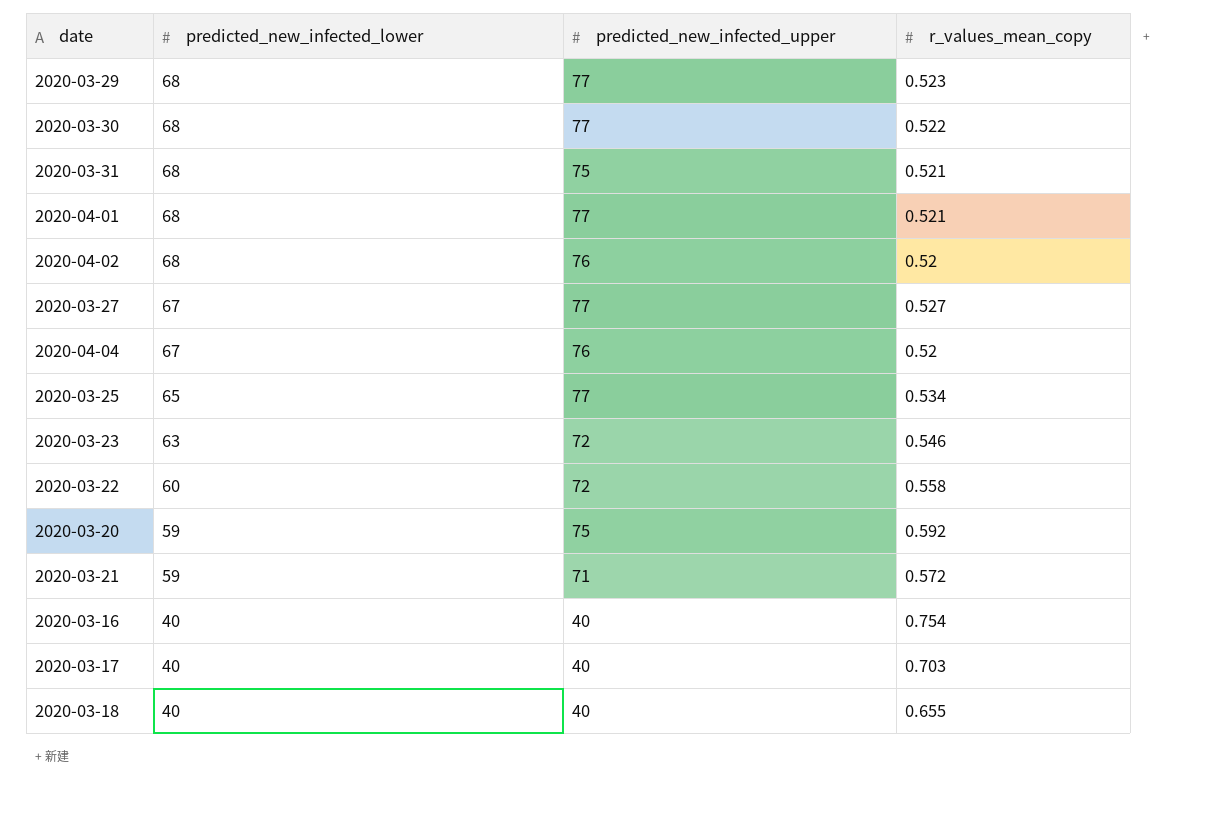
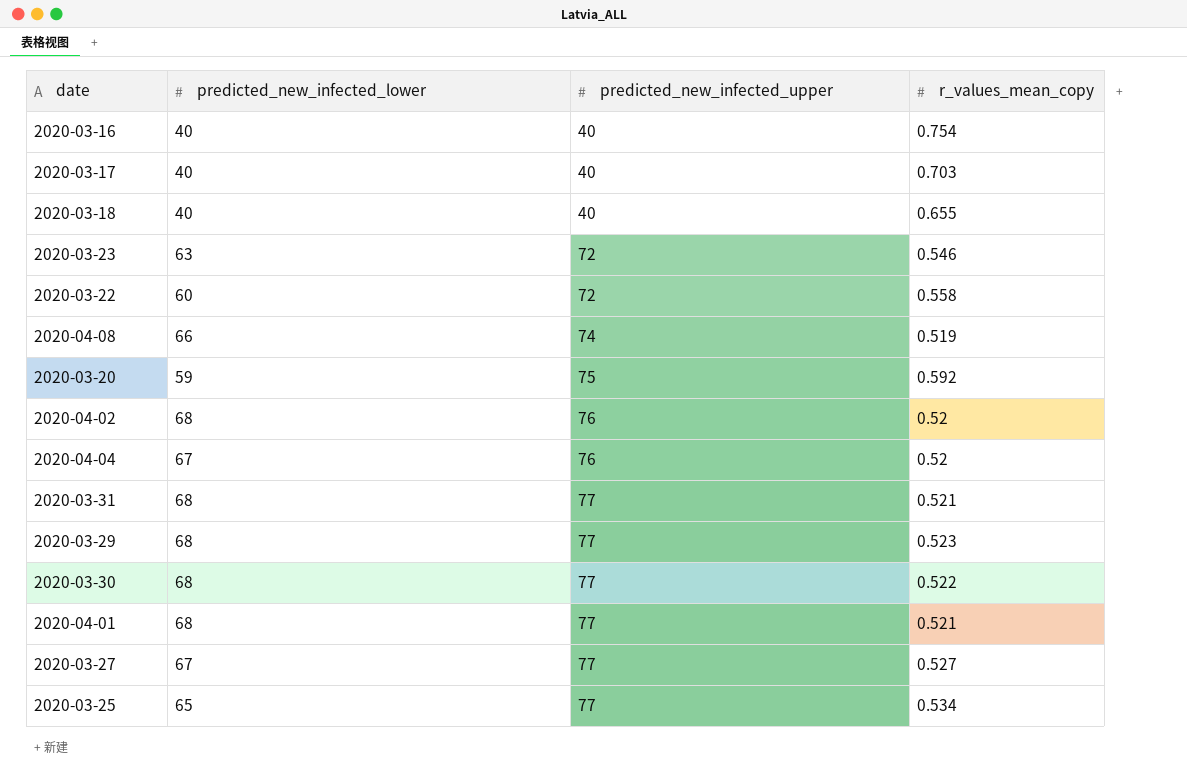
row order: predicted_new_infected_lower descending -> predicted_new_infected_upper ascending
row 2020-03-21: 59 | 71 | 0.572 -> none
row 2020-04-08: none -> 66 | 74 | 0.519
2020-03-31 | predicted_new_infected_upper: 75 -> 77

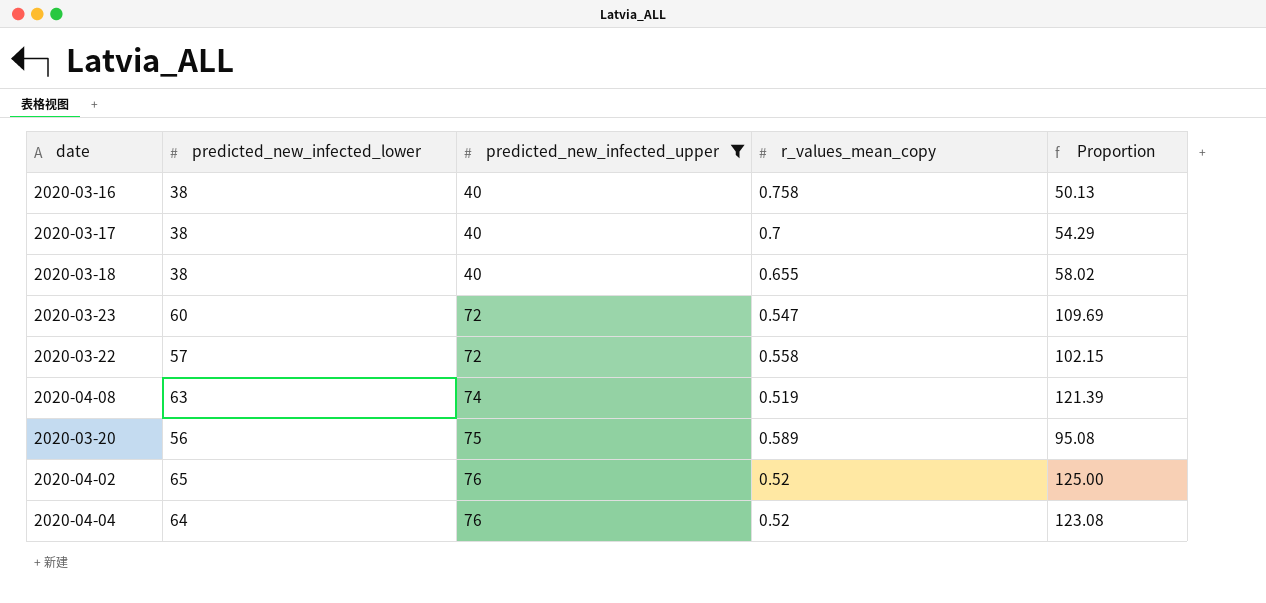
filter: none -> predicted_new_infected_upper != 77
column Proportion | formula: none -> [predicted_new_infected_lower] / [r_values_mean_copy]
2020-03-16 | predicted_new_infected_lower: 40 -> 38
2020-03-16 | r_values_mean_copy: 0.754 -> 0.758
2020-03-17 | predicted_new_infected_lower: 40 -> 38
2020-03-17 | r_values_mean_copy: 0.703 -> 0.7
2020-03-18 | predicted_new_infected_lower: 40 -> 38
2020-03-23 | predicted_new_infected_lower: 63 -> 60
2020-03-23 | r_values_mean_copy: 0.546 -> 0.547
2020-03-22 | predicted_new_infected_lower: 60 -> 57
2020-04-08 | predicted_new_infected_lower: 66 -> 63
2020-03-20 | predicted_new_infected_lower: 59 -> 56
2020-03-20 | r_values_mean_copy: 0.592 -> 0.589
2020-04-02 | predicted_new_infected_lower: 68 -> 65
2020-04-04 | predicted_new_infected_lower: 67 -> 64

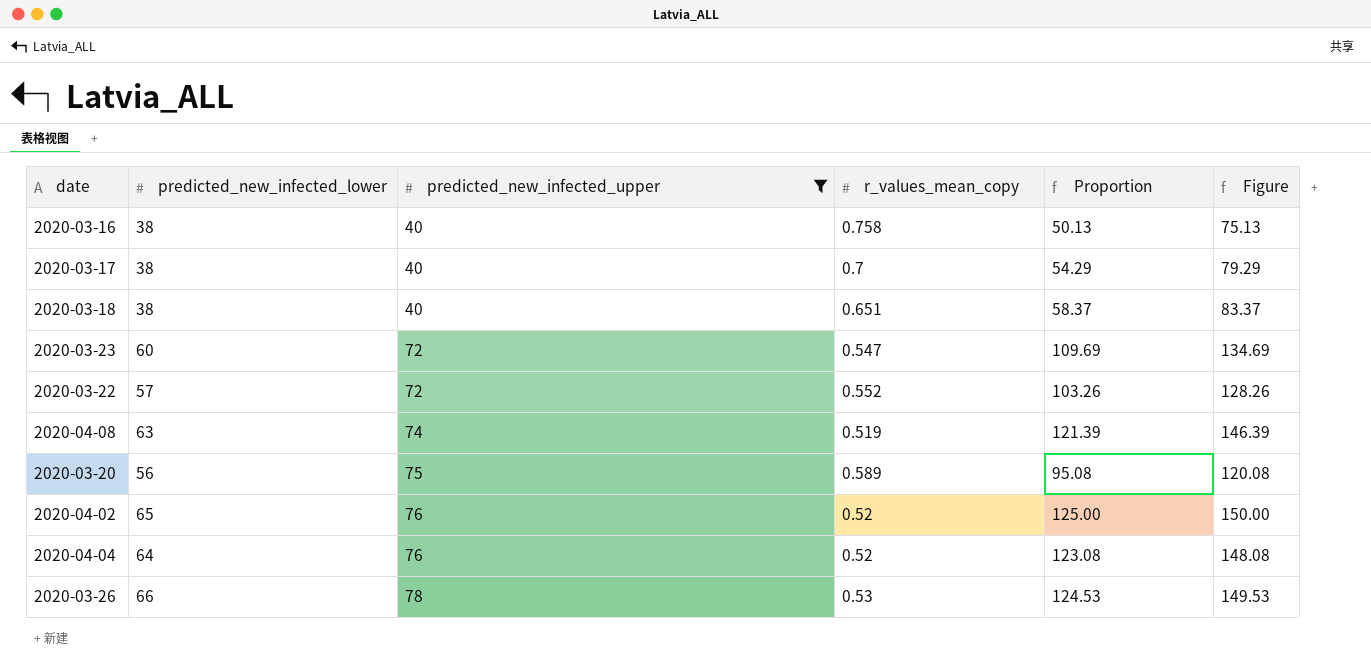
column Figure | formula: none -> [Proportion] + 25
2020-03-18 | r_values_mean_copy: 0.655 -> 0.651
2020-03-18 | Proportion: 58.02 -> 58.37
2020-03-22 | r_values_mean_copy: 0.558 -> 0.552
2020-03-22 | Proportion: 102.15 -> 103.26
row 2020-03-26: none -> 66 | 78 | 0.53 | 124.53 | 149.53

